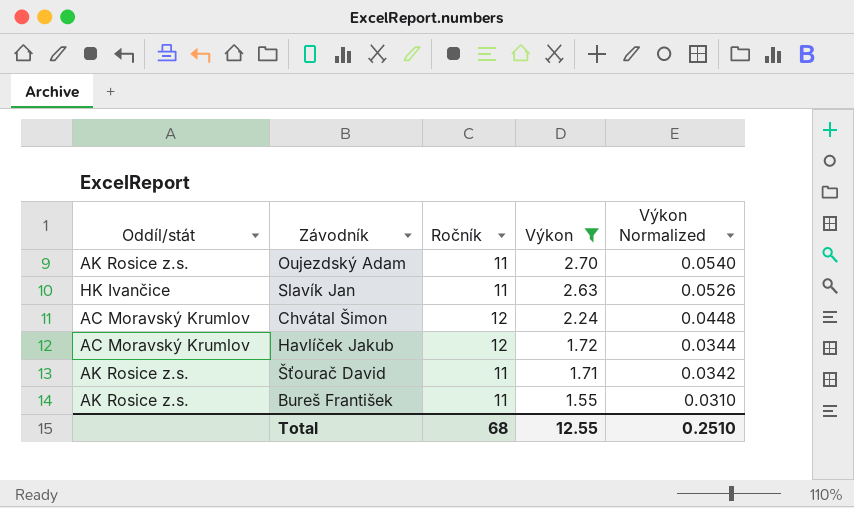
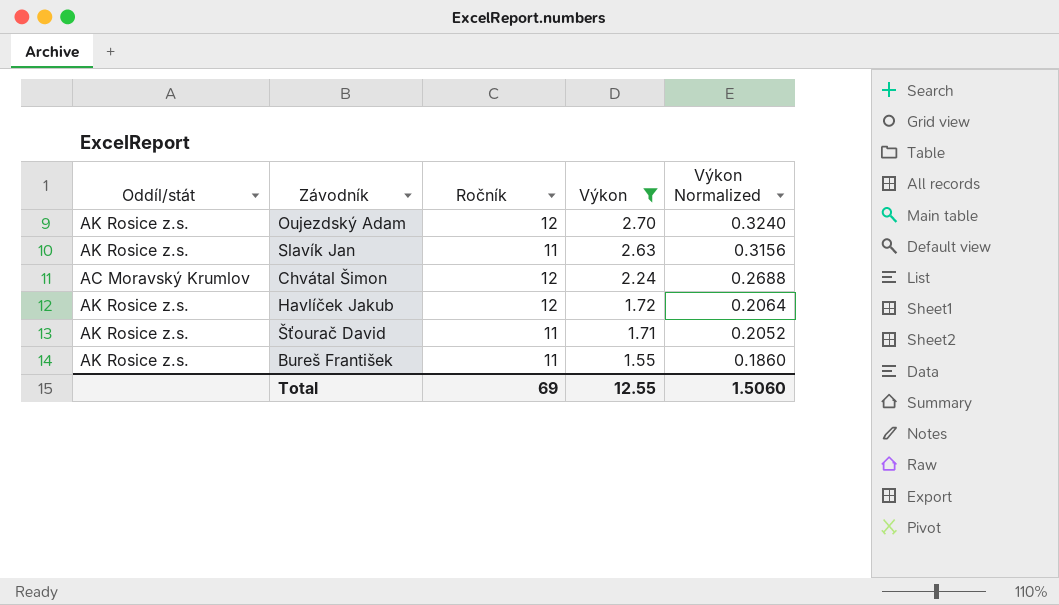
column Výkon Normalized | formula: [Výkon] * 0.02 -> [Výkon] * 0.12
Oujezdský Adam | Ročník: 11 -> 12
Slavík Jan | Oddíl/stát: HK Ivančice -> AK Rosice z.s.
Havlíček Jakub | Oddíl/stát: AC Moravský Krumlov -> AK Rosice z.s.
Total | Ročník: 68 -> 69
Total | Výkon Normalized: 0.2510 -> 1.5060

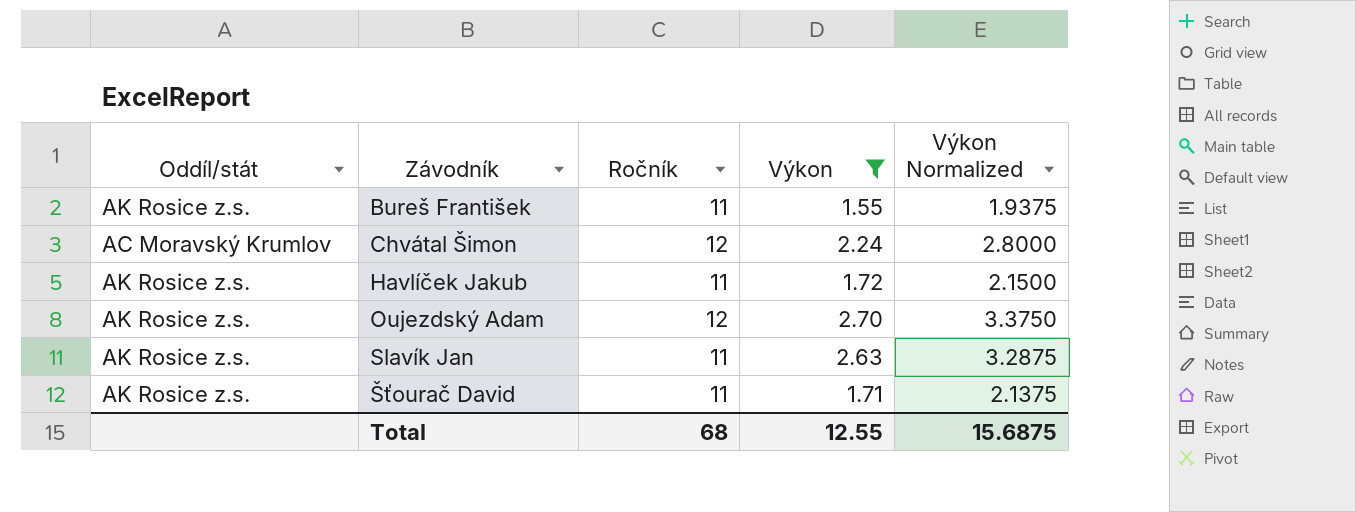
row order: Výkon descending -> Závodník ascending
column Výkon Normalized | formula: [Výkon] * 0.12 -> [Výkon] * 1.25
Havlíček Jakub | Ročník: 12 -> 11
Total | Ročník: 69 -> 68
Total | Výkon Normalized: 1.5060 -> 15.6875

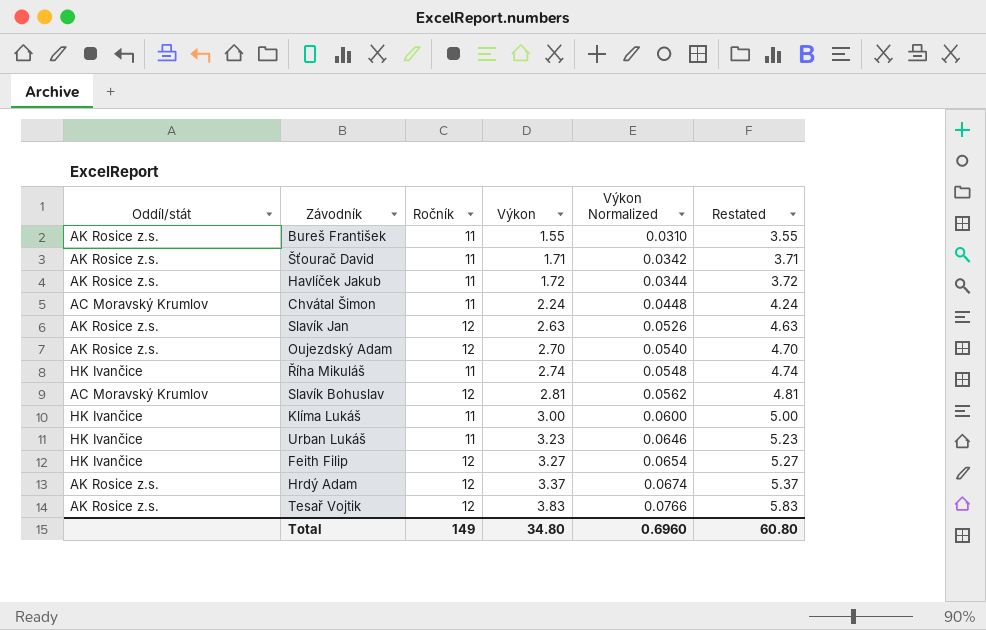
filter: Výkon <= 2.70 -> none
row order: Závodník ascending -> Výkon ascending
column Výkon Normalized | formula: [Výkon] * 1.25 -> [Výkon] * 0.02
column Restated | formula: none -> [Výkon] + 2
Chvátal Šimon | Ročník: 12 -> 11
Slavík Jan | Ročník: 11 -> 12
Total | Ročník: 68 -> 149
Total | Výkon: 12.55 -> 34.80
Total | Výkon Normalized: 15.6875 -> 0.6960

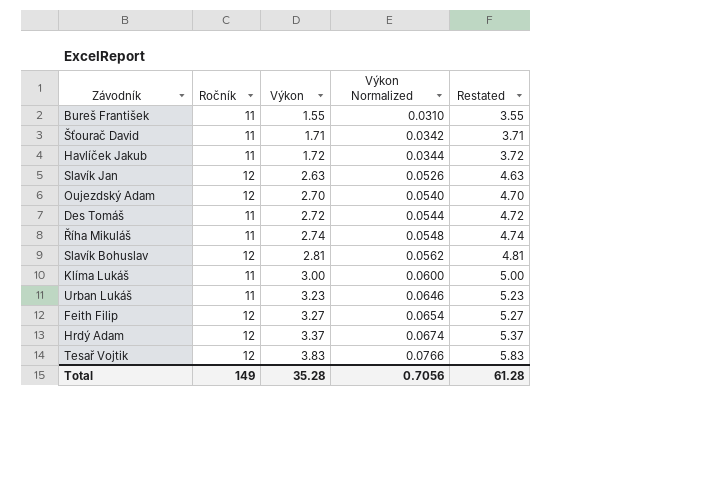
column Oddíl/stát | position: 1 -> none
row Chvátal Šimon: AC Moravský Krumlov | 11 | 2.24 | 0.0448 | 4.24 -> none
row Des Tomáš: none -> 11 | 2.72 | 0.0544 | 4.72
Total | Výkon: 34.80 -> 35.28
Total | Výkon Normalized: 0.6960 -> 0.7056
Total | Restated: 60.80 -> 61.28

